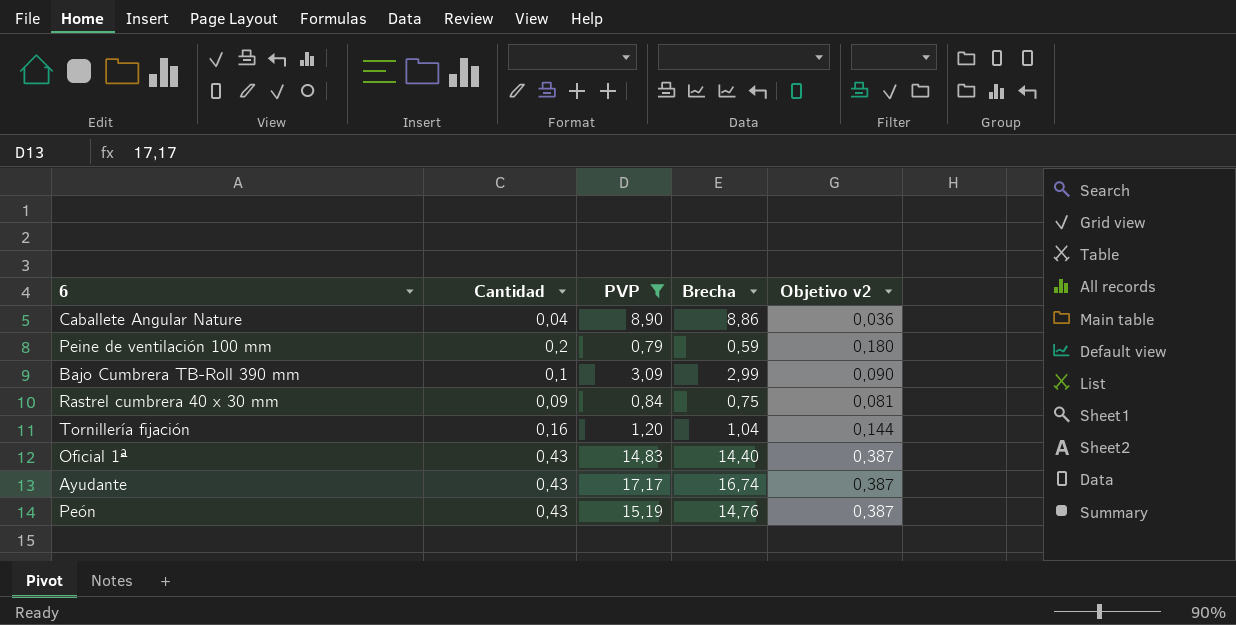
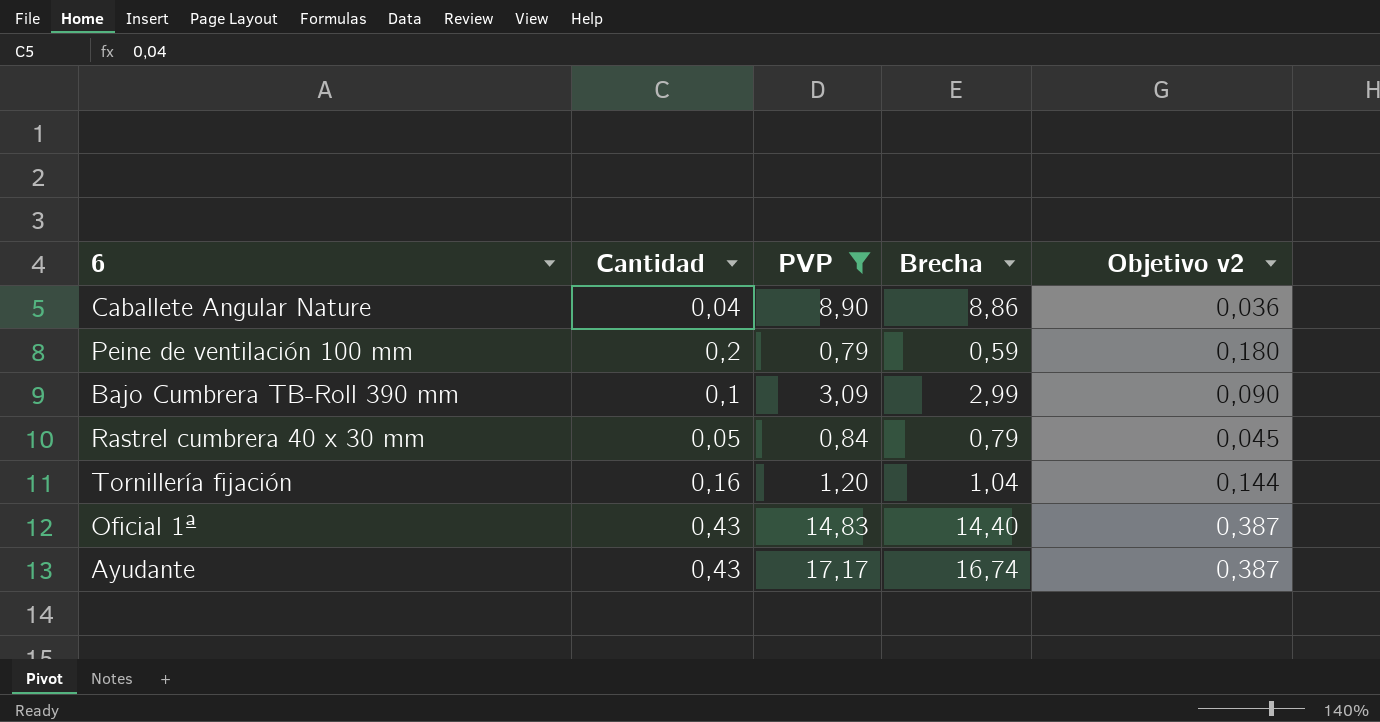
row Peón: 0,43 | 15,19 | 14,76 | 0,387 -> none
Rastrel cumbrera 40 x 30 mm | Cantidad: 0,09 -> 0,05
Rastrel cumbrera 40 x 30 mm | Brecha: 0,75 -> 0,79
Rastrel cumbrera 40 x 30 mm | Objetivo v2: 0,081 -> 0,045

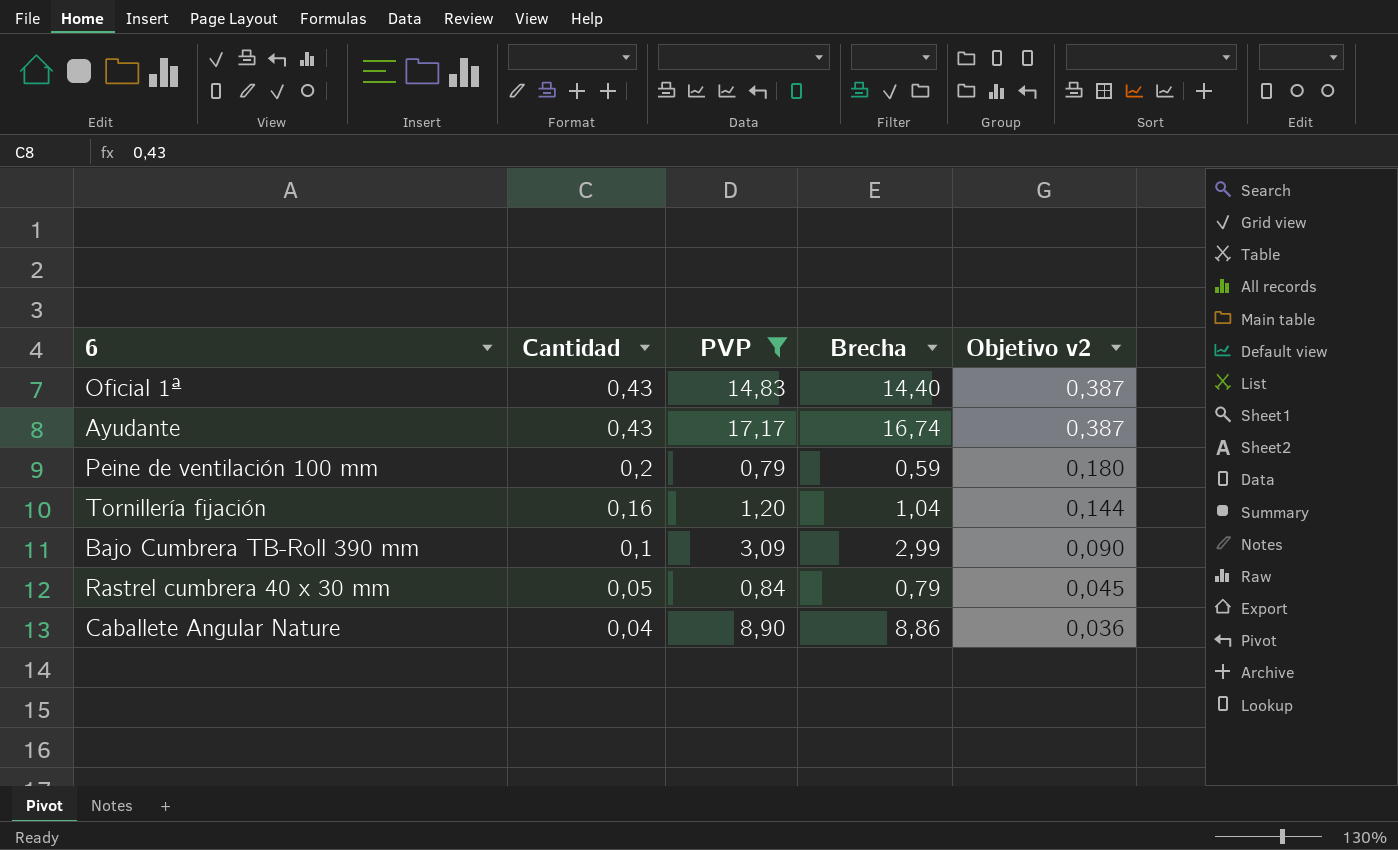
row order: none -> Cantidad descending

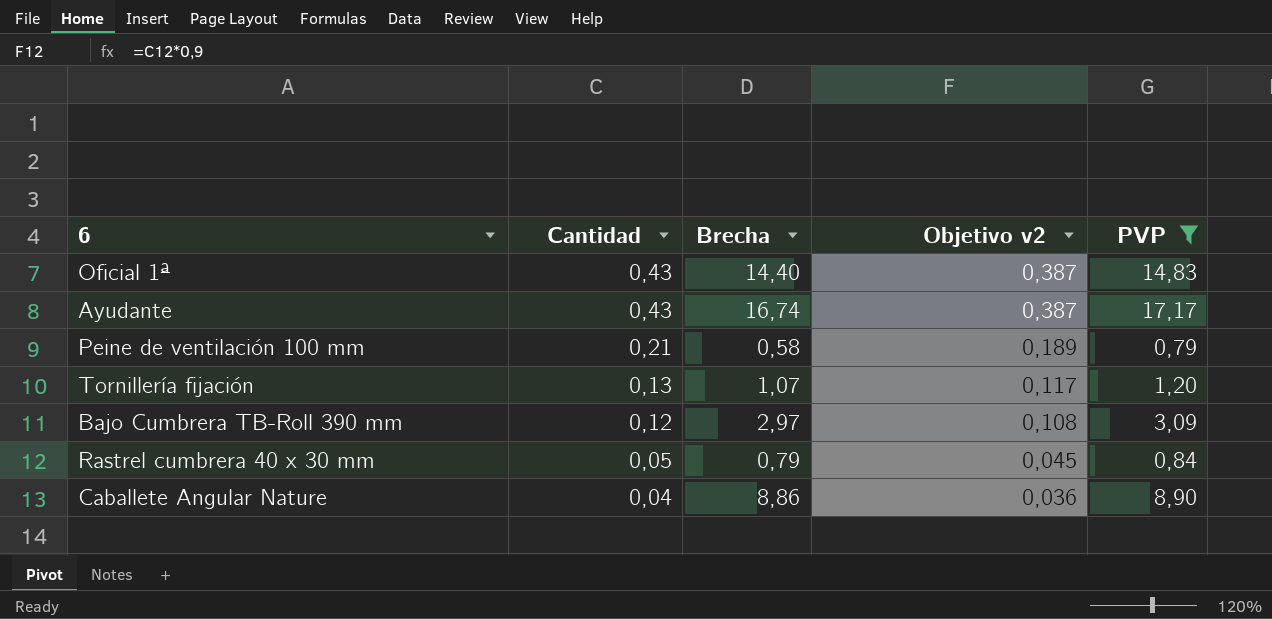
column PVP | position: 3 -> 5
Peine de ventilación 100 mm | Cantidad: 0,2 -> 0,21
Peine de ventilación 100 mm | Brecha: 0,59 -> 0,58
Peine de ventilación 100 mm | Objetivo v2: 0,180 -> 0,189
Tornillería fijación | Cantidad: 0,16 -> 0,13
Tornillería fijación | Brecha: 1,04 -> 1,07
Tornillería fijación | Objetivo v2: 0,144 -> 0,117
Bajo Cumbrera TB-Roll 390 mm | Cantidad: 0,1 -> 0,12
Bajo Cumbrera TB-Roll 390 mm | Brecha: 2,99 -> 2,97
Bajo Cumbrera TB-Roll 390 mm | Objetivo v2: 0,090 -> 0,108

